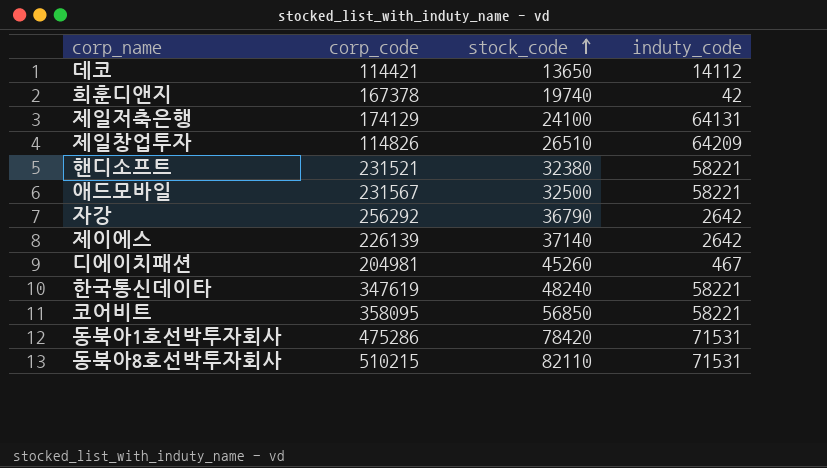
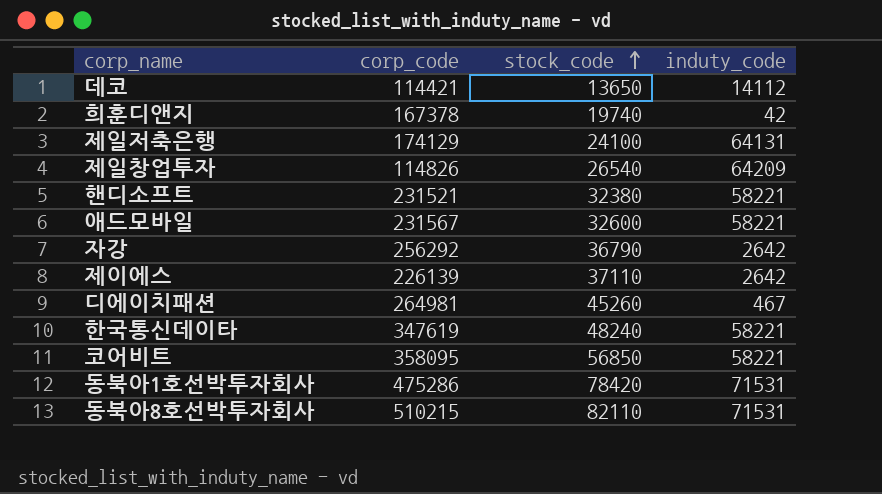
제일창업투자 | stock_code: 26510 -> 26540
애드모바일 | stock_code: 32500 -> 32600
제이에스 | stock_code: 37140 -> 37110
디에이치패션 | corp_code: 204981 -> 264981

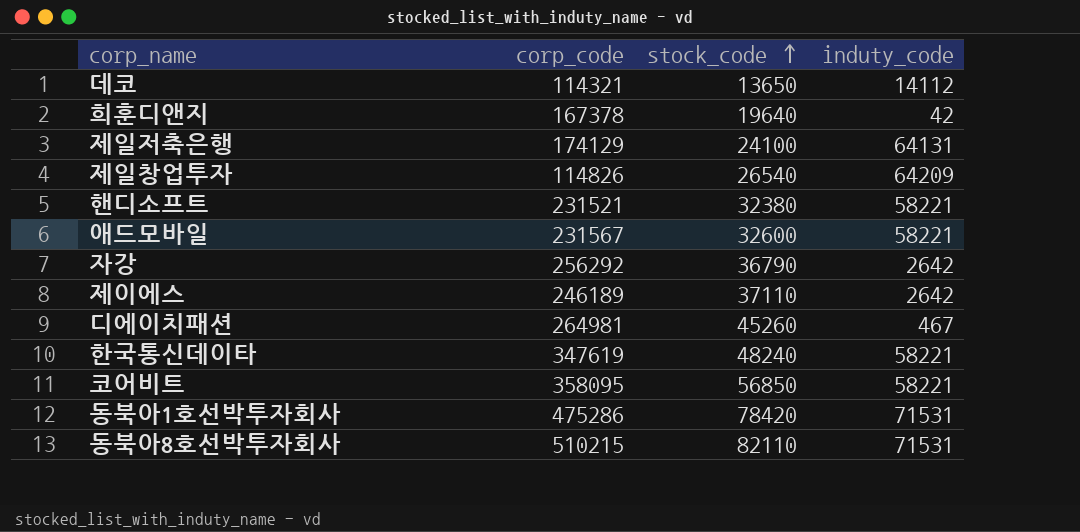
데코 | corp_code: 114421 -> 114321
희훈디앤지 | stock_code: 19740 -> 19640
제이에스 | corp_code: 226139 -> 246189

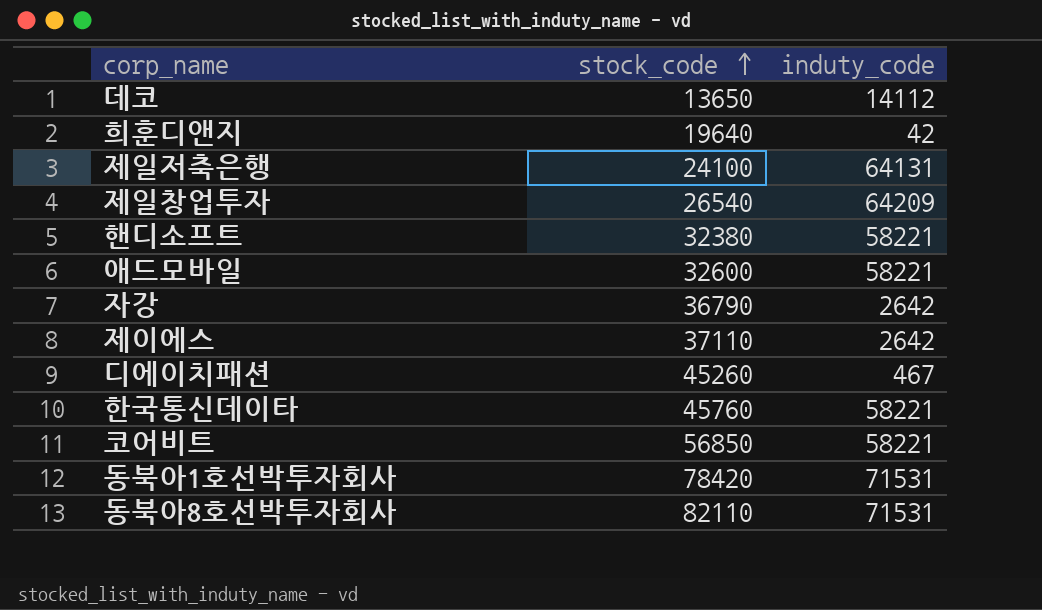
column corp_code | position: 2 -> none
한국통신데이타 | stock_code: 48240 -> 45760

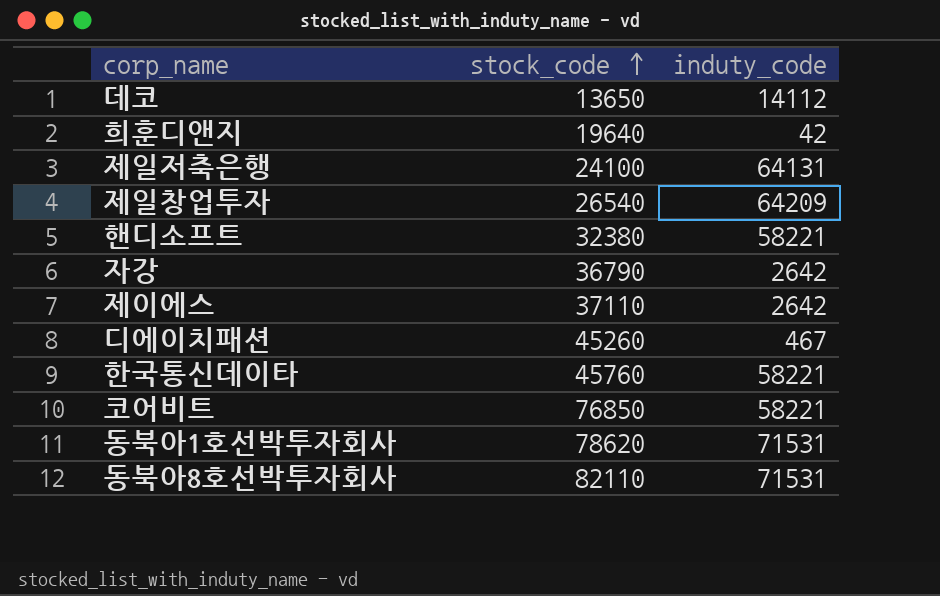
row 애드모바일: 32600 | 58221 -> none
코어비트 | stock_code: 56850 -> 76850
동북아1호선박투자회사 | stock_code: 78420 -> 78620

